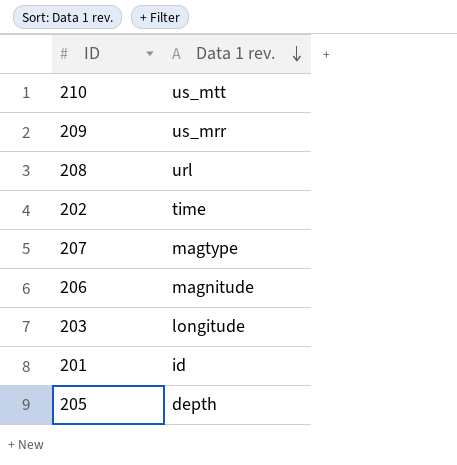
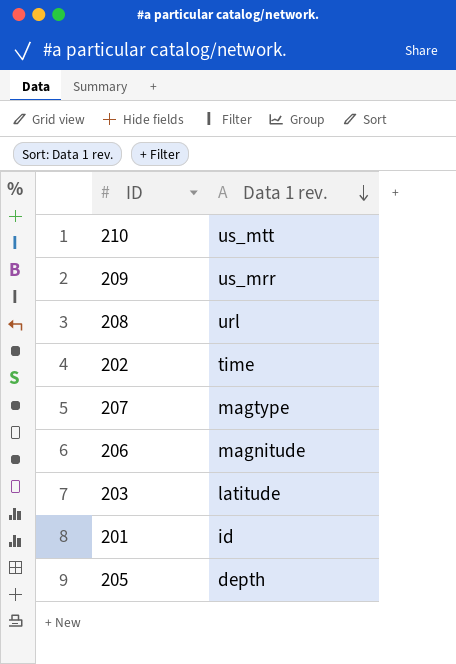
203 | Data 1 rev.: longitude -> latitude

